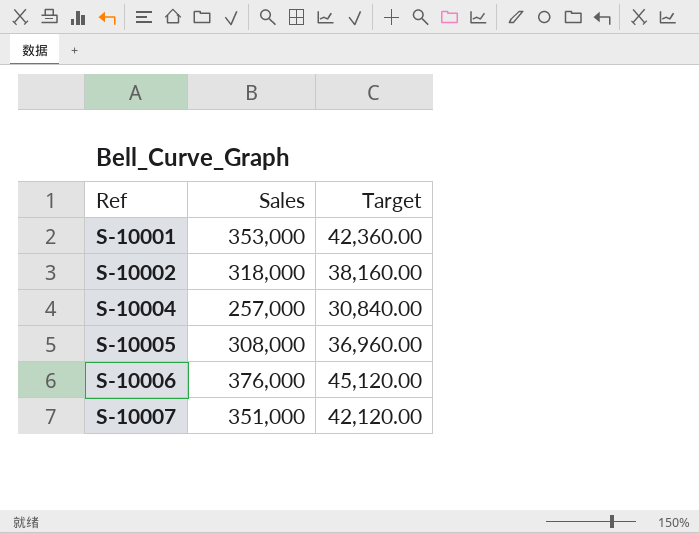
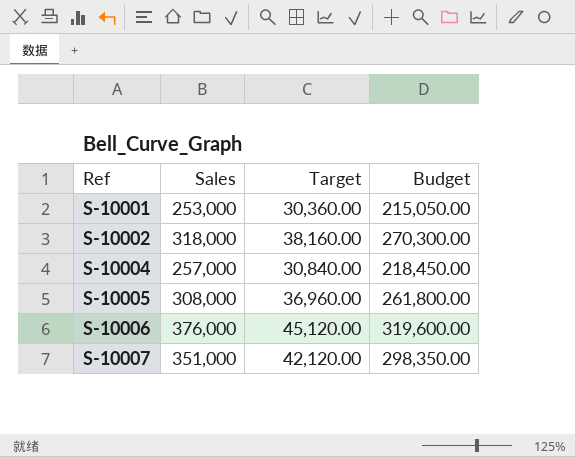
column Budget | formula: none -> [Sales] * 0.85
S-10001 | Sales: 353,000 -> 253,000
S-10001 | Target: 42,360.00 -> 30,360.00

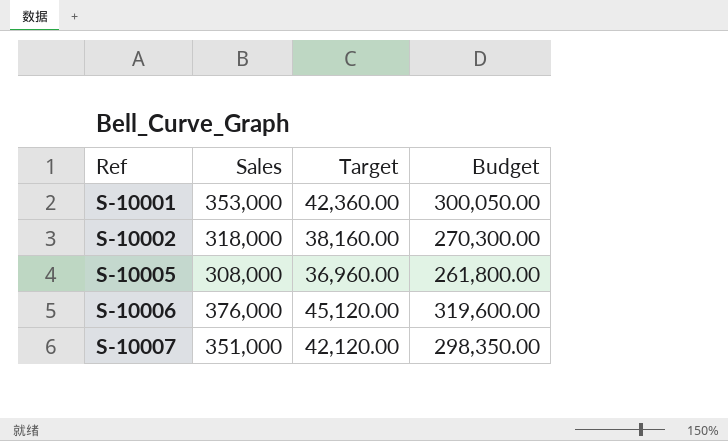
row S-10004: 257,000 | 30,840.00 | 218,450.00 -> none
S-10001 | Sales: 253,000 -> 353,000
S-10001 | Target: 30,360.00 -> 42,360.00
S-10001 | Budget: 215,050.00 -> 300,050.00

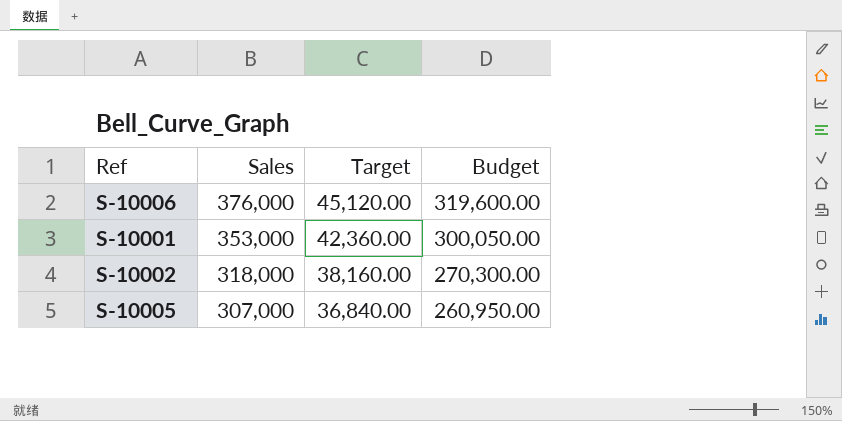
row order: Ref ascending -> Sales descending
row S-10007: 351,000 | 42,120.00 | 298,350.00 -> none
S-10005 | Sales: 308,000 -> 307,000
S-10005 | Target: 36,960.00 -> 36,840.00
S-10005 | Budget: 261,800.00 -> 260,950.00

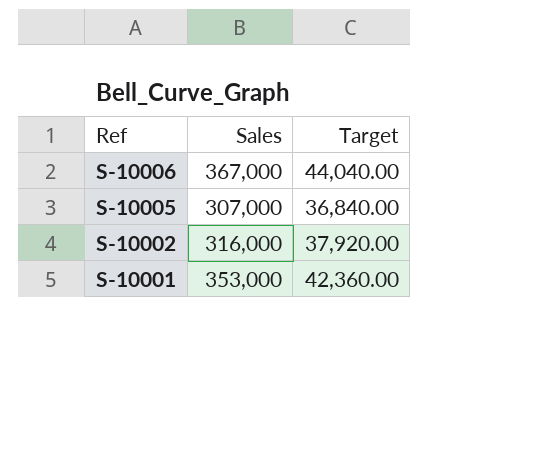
row order: Sales descending -> Ref descending
column Budget | formula: [Sales] * 0.85 -> none
S-10006 | Sales: 376,000 -> 367,000
S-10006 | Target: 45,120.00 -> 44,040.00
S-10002 | Sales: 318,000 -> 316,000
S-10002 | Target: 38,160.00 -> 37,920.00

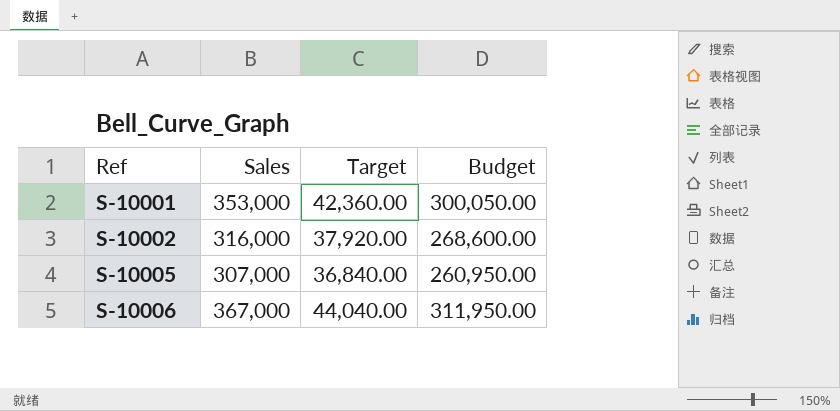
row order: Ref descending -> Ref ascending
column Budget | formula: none -> [Sales] * 0.85

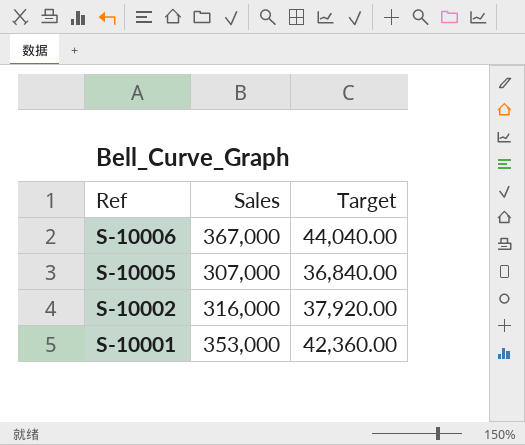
row order: Ref ascending -> Ref descending
column Budget | formula: [Sales] * 0.85 -> none

